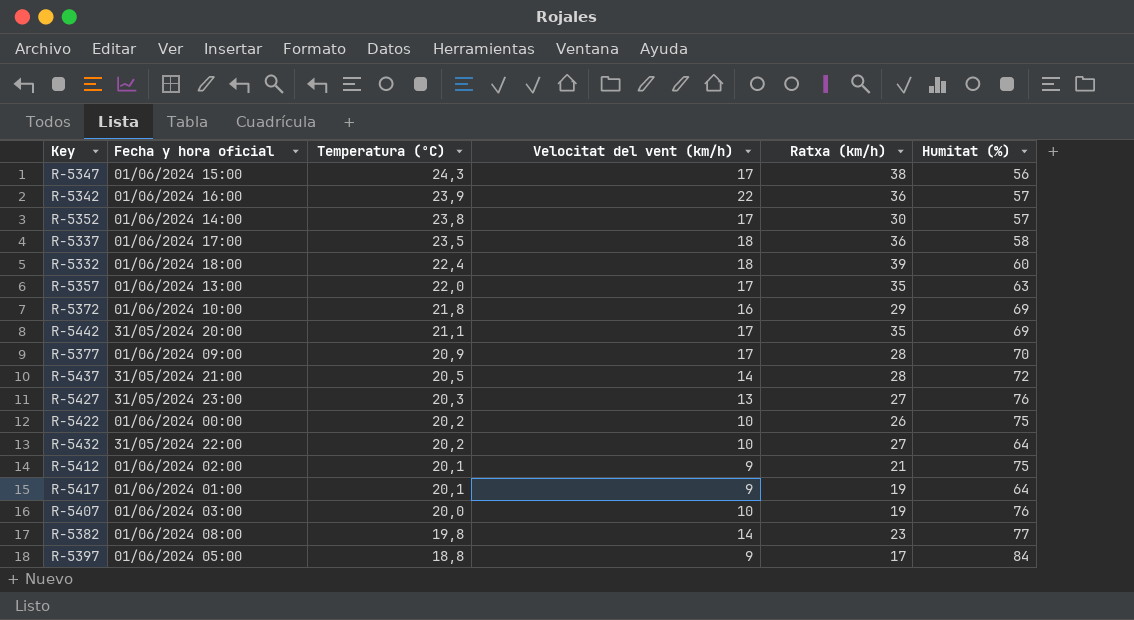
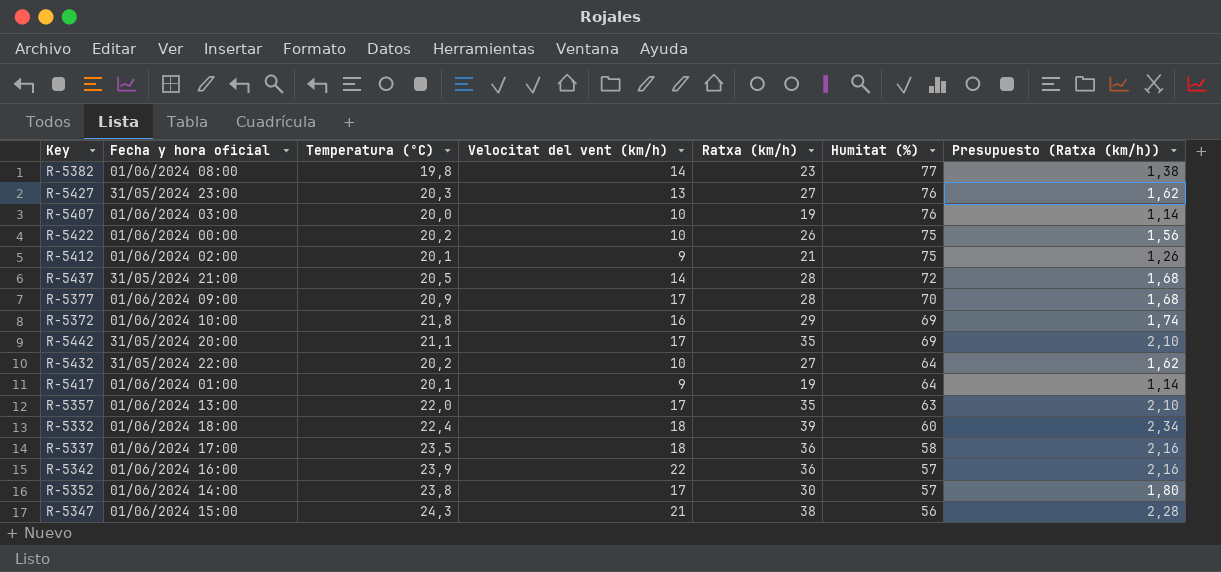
row order: Temperatura (ºC) descending -> Humitat (%) descending
column Presupuesto (Ratxa (km/h)) | formula: none -> [Ratxa (km/h)] * 0,06
row R-5397: 01/06/2024 05:00 | 18,8 | 9 | 17 | 84 -> none
R-5347 | Velocitat del vent (km/h): 17 -> 21

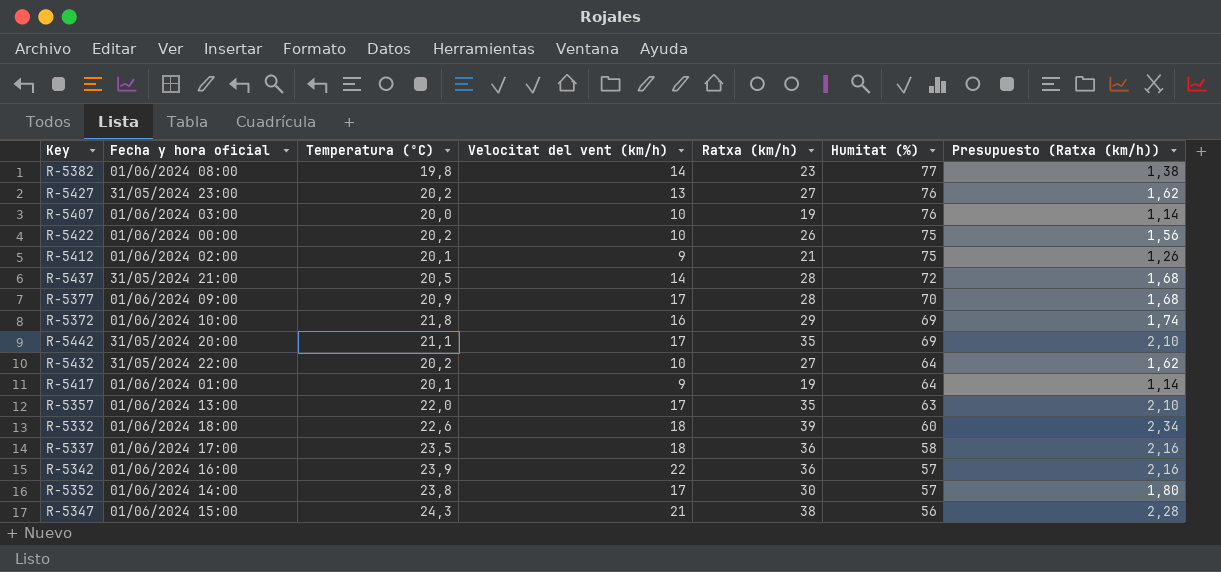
R-5427 | Temperatura (ºC): 20,3 -> 20,2
R-5332 | Temperatura (ºC): 22,4 -> 22,6

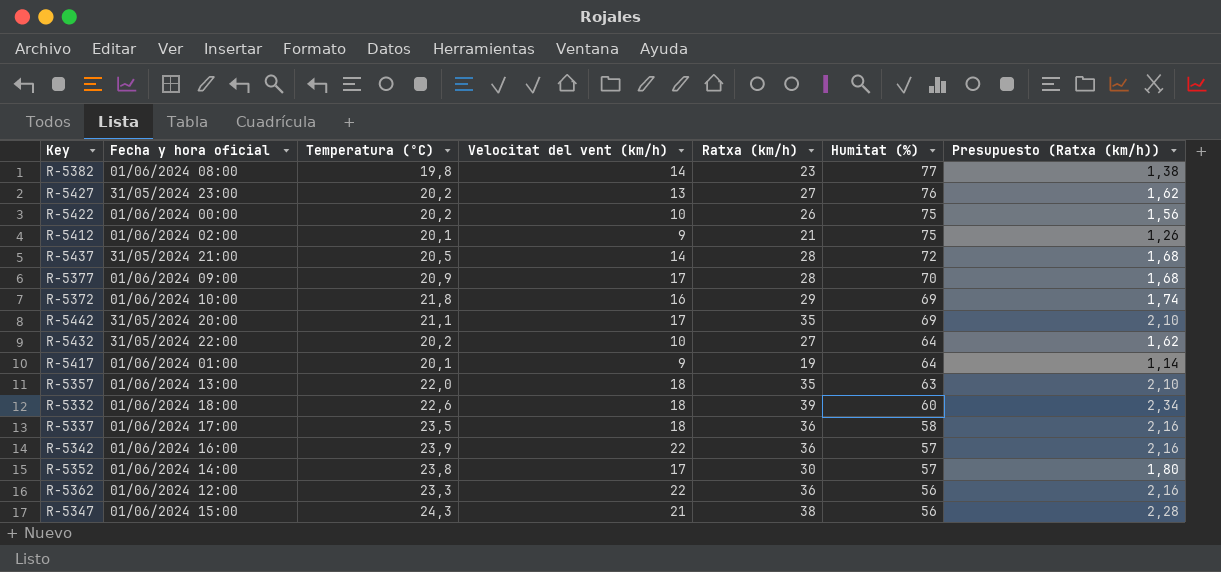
row R-5407: 01/06/2024 03:00 | 20,0 | 10 | 19 | 76 | 1,14 -> none
R-5357 | Velocitat del vent (km/h): 17 -> 18
row R-5362: none -> 01/06/2024 12:00 | 23,3 | 22 | 36 | 56 | 2,16

